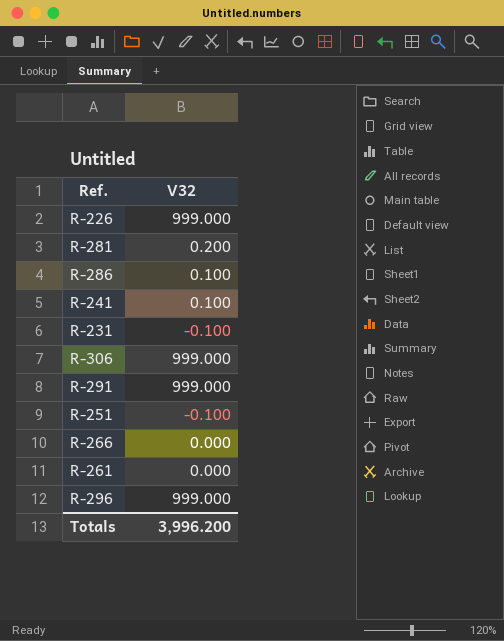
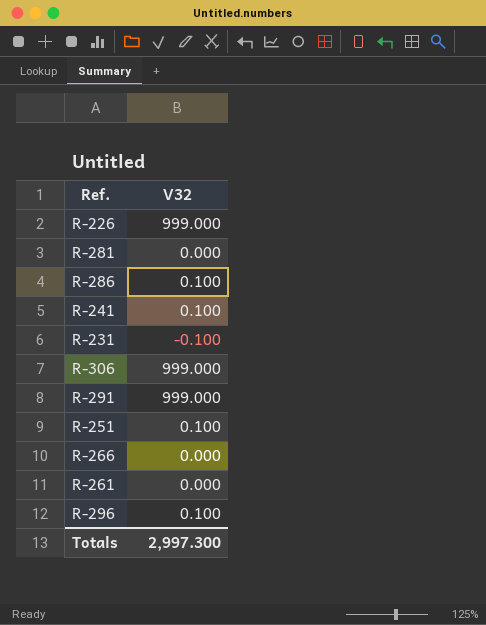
R-281 | V32: 0.200 -> 0.000
R-251 | V32: -0.100 -> 0.100
R-296 | V32: 999.000 -> 0.100
Totals | V32: 3,996.200 -> 2,997.300

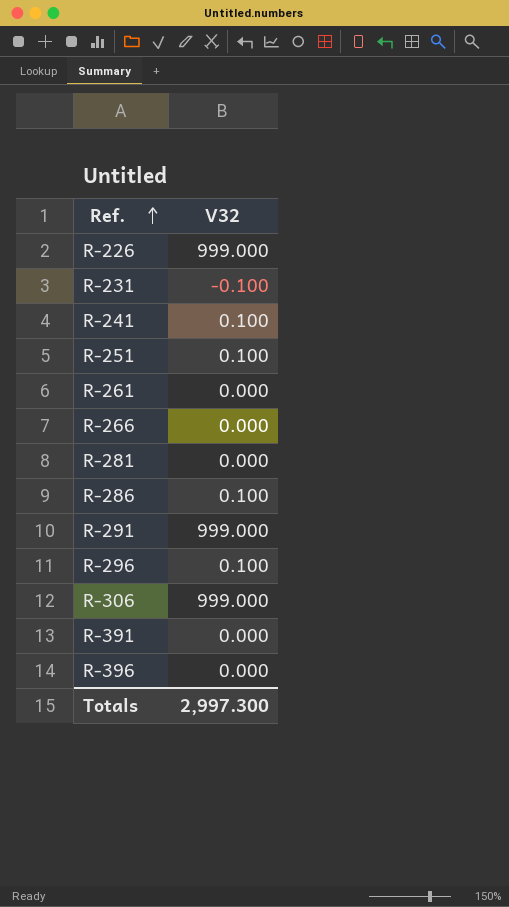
row order: none -> Ref. ascending
row R-391: none -> 0.000
row R-396: none -> 0.000

